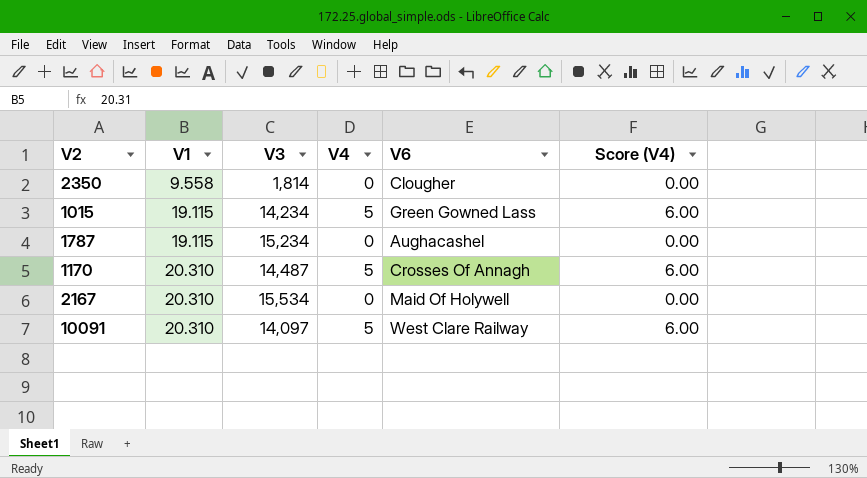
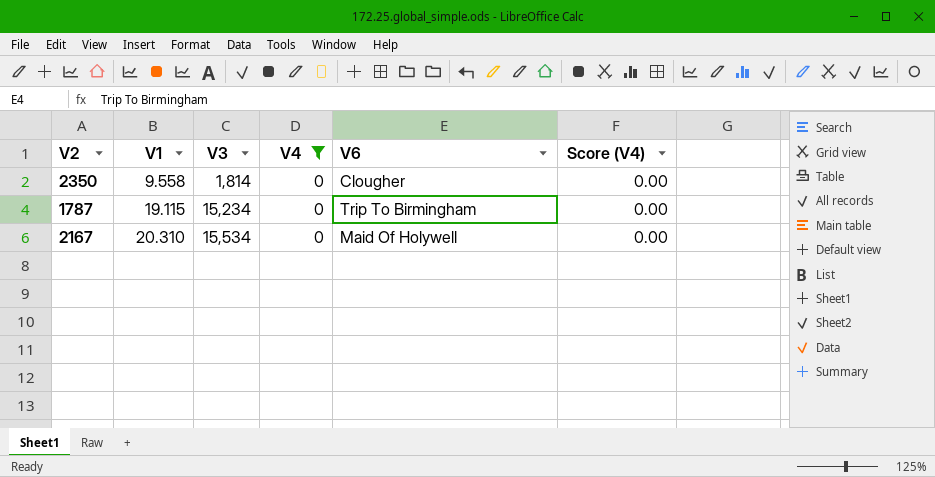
filter: none -> V4 = 0
1787 | V6: Aughacashel -> Trip To Birmingham

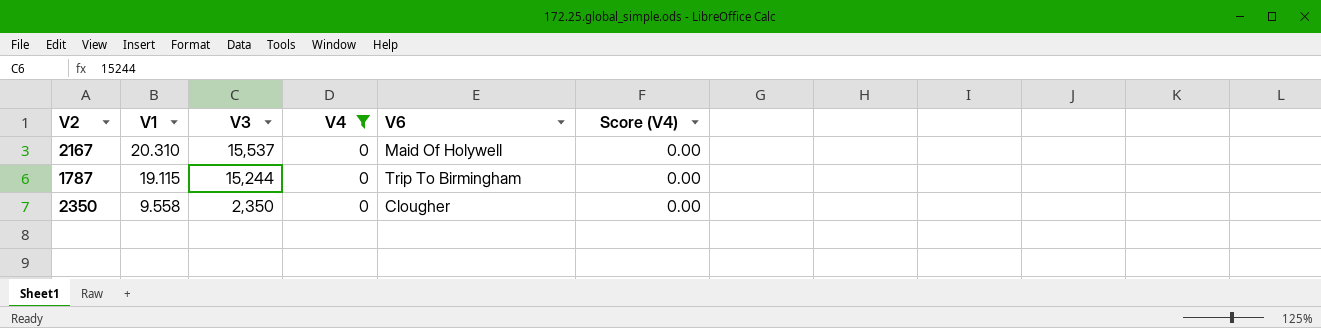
row order: V1 ascending -> V1 descending
2167 | V3: 15,534 -> 15,537
1787 | V3: 15,234 -> 15,244
2350 | V3: 1,814 -> 2,350

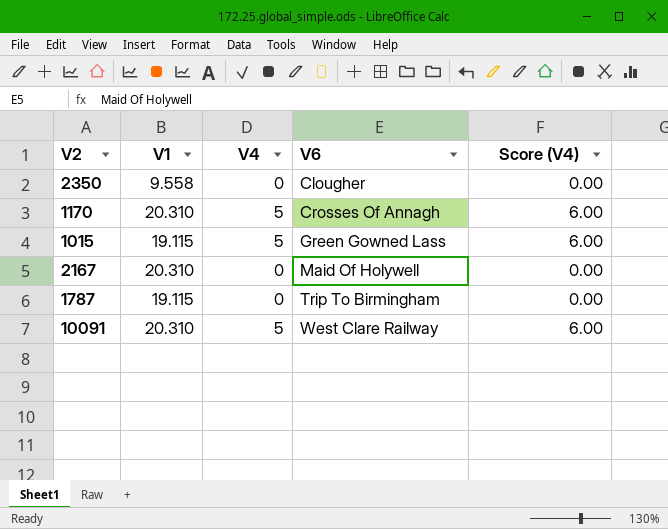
filter: V4 = 0 -> none
row order: V1 descending -> V6 ascending
column V3 | position: 3 -> none

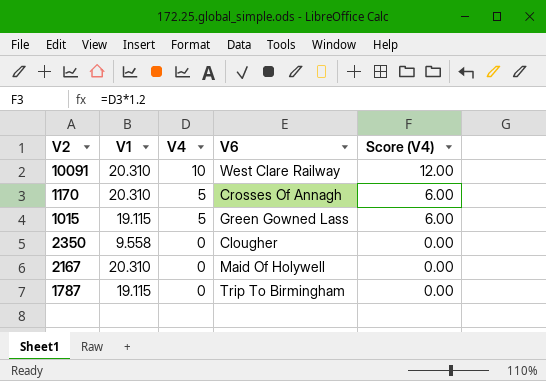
row order: V6 ascending -> V4 descending
10091 | V4: 5 -> 10
10091 | Score (V4): 6.00 -> 12.00

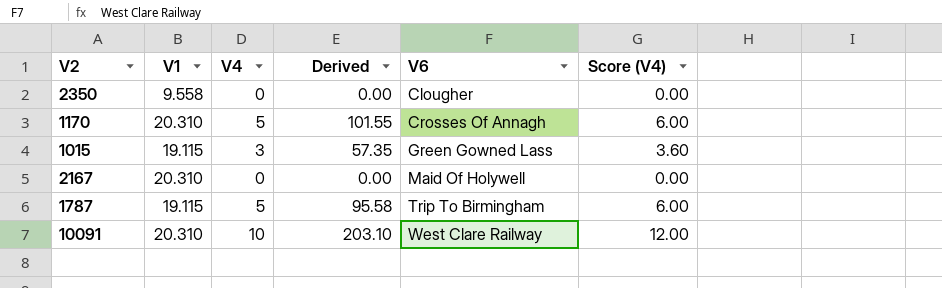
row order: V4 descending -> V6 ascending
column Derived | formula: none -> [V1] * [V4]
1015 | V4: 5 -> 3
1015 | Score (V4): 6.00 -> 3.60
1787 | V4: 0 -> 5
1787 | Score (V4): 0.00 -> 6.00

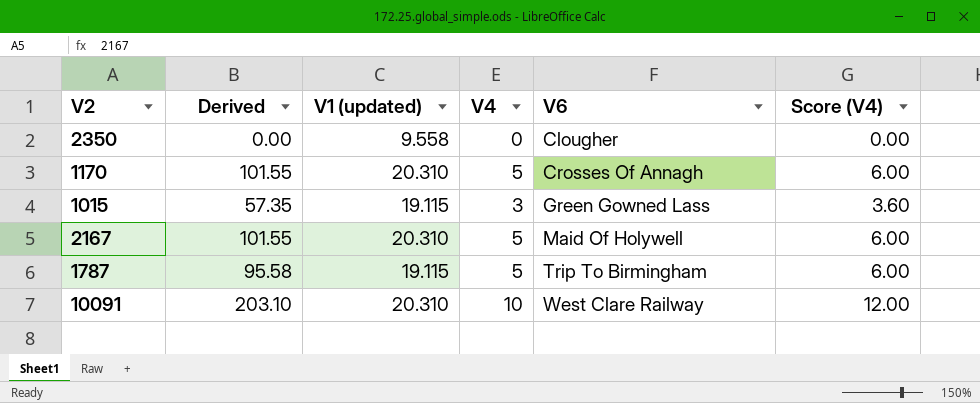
column Derived | position: 4 -> 2
column name: V1 -> V1 (updated)
2167 | Derived: 0.00 -> 101.55
2167 | V4: 0 -> 5
2167 | Score (V4): 0.00 -> 6.00

